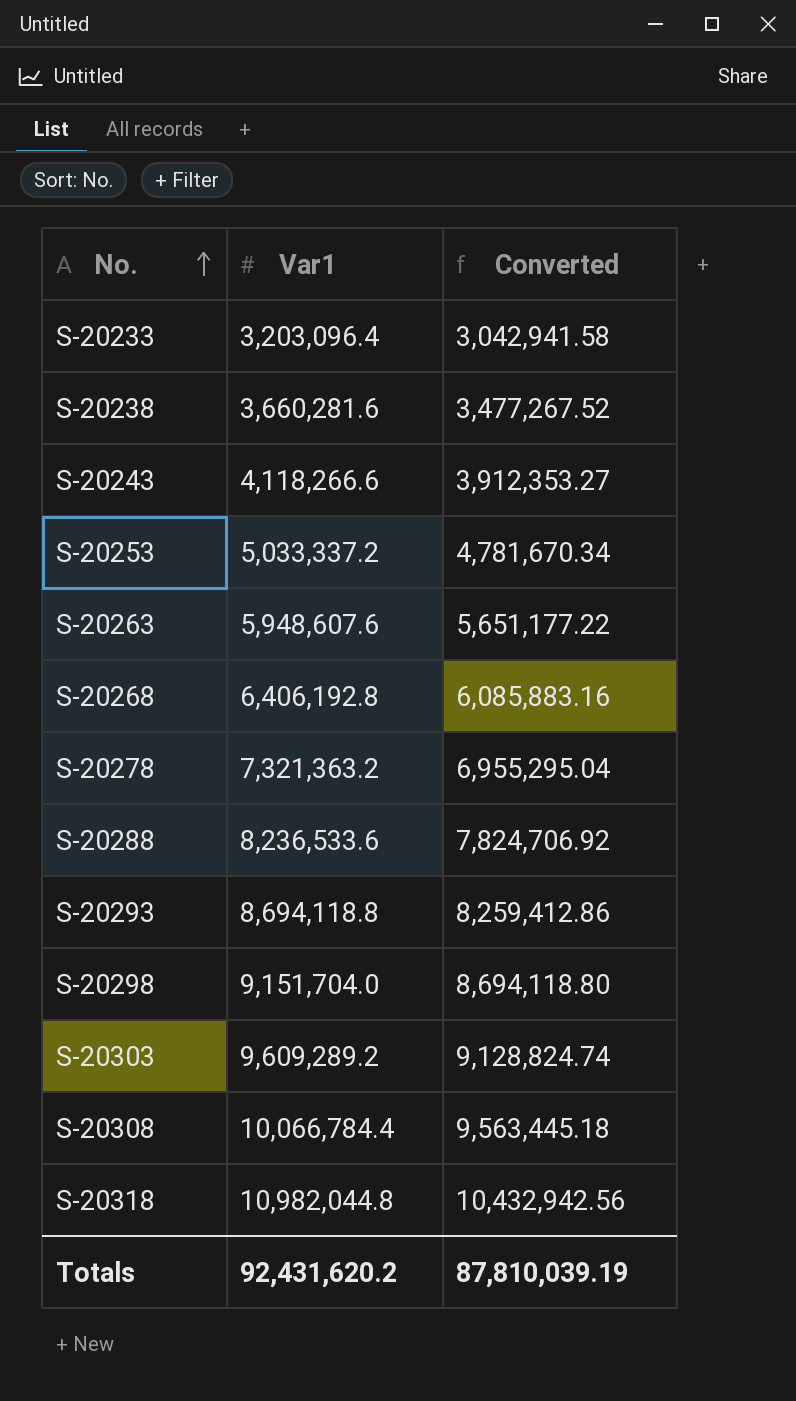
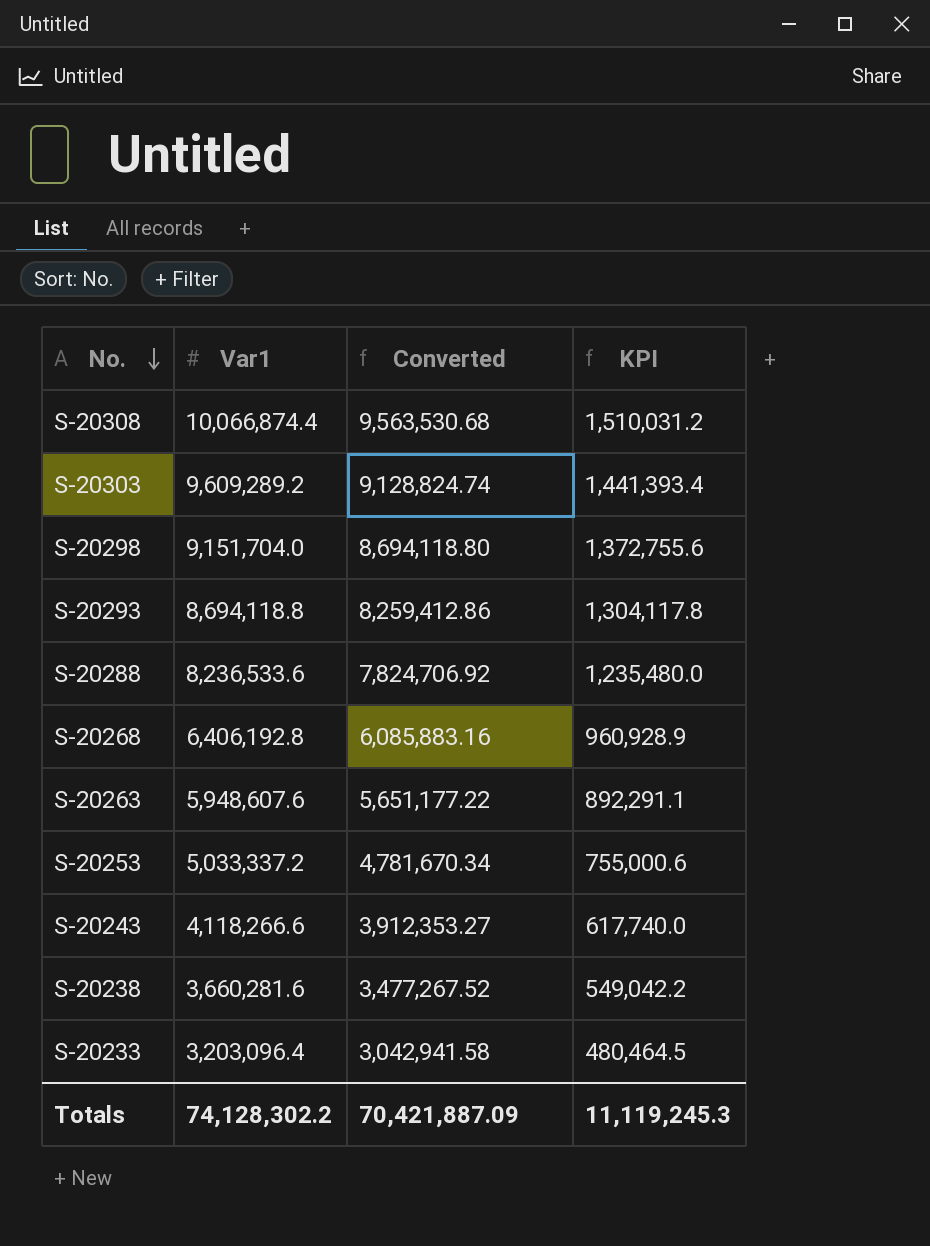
row order: No. ascending -> No. descending
column KPI | formula: none -> [Var1] * 0.15
row S-20278: 7,321,363.2 | 6,955,295.04 -> none
row S-20318: 10,982,044.8 | 10,432,942.56 -> none
S-20308 | Var1: 10,066,784.4 -> 10,066,874.4
S-20308 | Converted: 9,563,445.18 -> 9,563,530.68
Totals | Var1: 92,431,620.2 -> 74,128,302.2
Totals | Converted: 87,810,039.19 -> 70,421,887.09

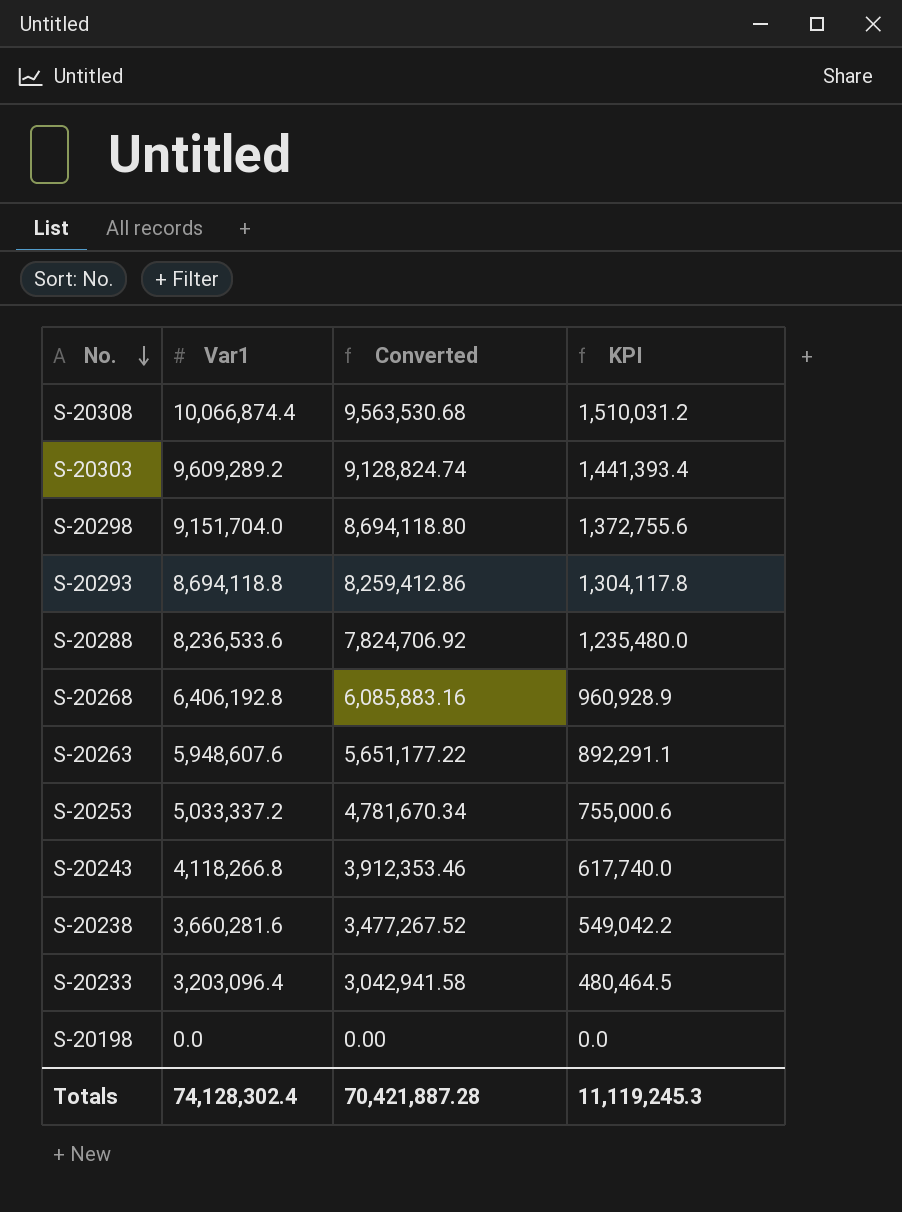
S-20243 | Var1: 4,118,266.6 -> 4,118,266.8
S-20243 | Converted: 3,912,353.27 -> 3,912,353.46
row S-20198: none -> 0.0 | 0.00 | 0.0
Totals | Var1: 74,128,302.2 -> 74,128,302.4
Totals | Converted: 70,421,887.09 -> 70,421,887.28

